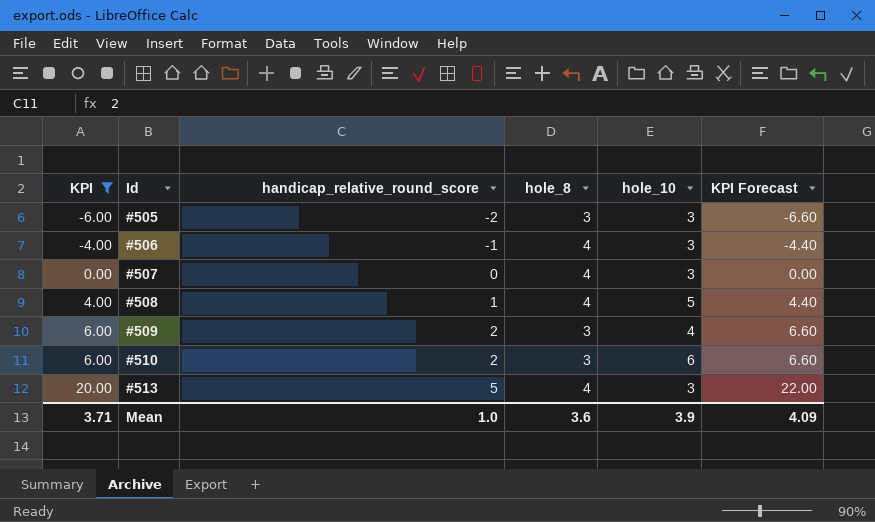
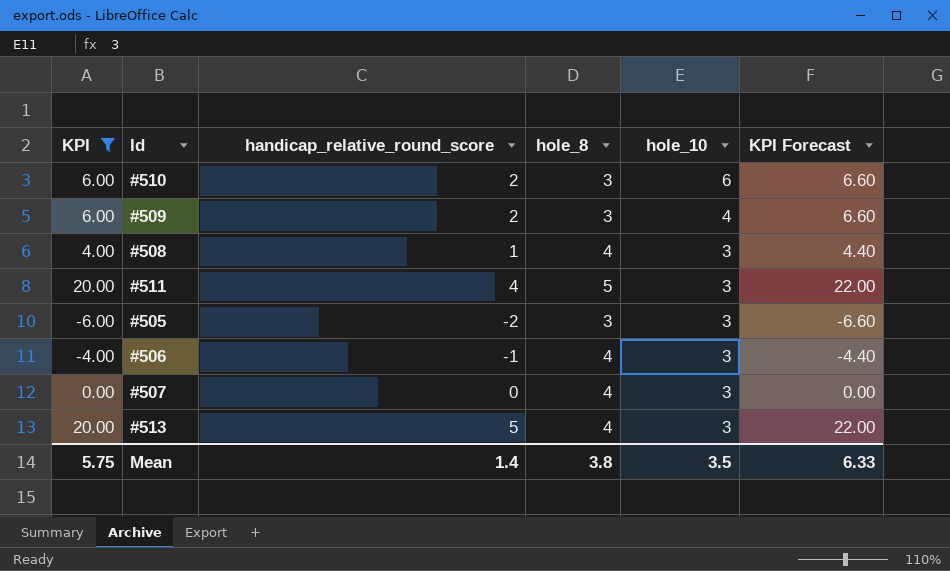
row order: KPI ascending -> hole_10 descending
#508 | hole_10: 5 -> 3
row #511: none -> 20.00 | 4 | 5 | 3 | 22.00
Mean | KPI: 3.71 -> 5.75
Mean | handicap_relative_round_score: 1.0 -> 1.4
Mean | hole_8: 3.6 -> 3.8
Mean | hole_10: 3.9 -> 3.5
Mean | KPI Forecast: 4.09 -> 6.33

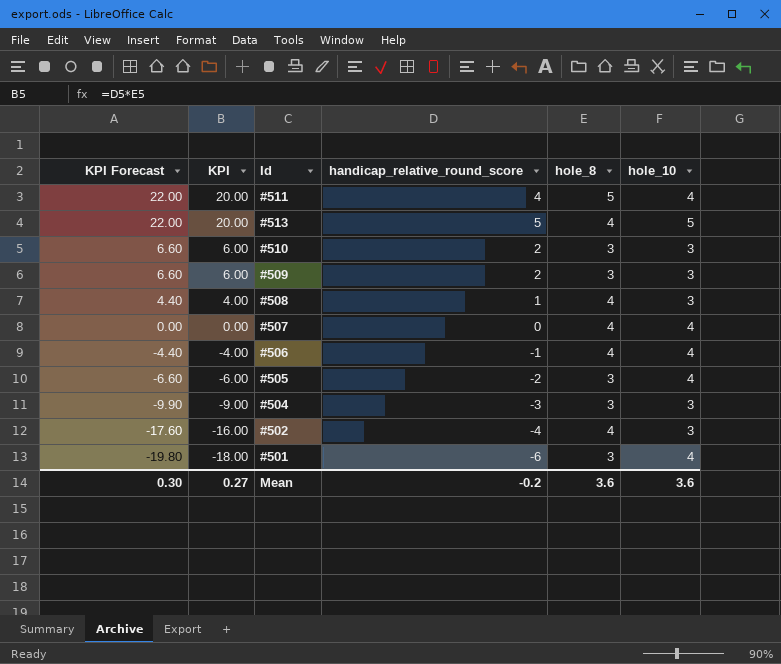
filter: KPI >= -6.00 -> none
row order: hole_10 descending -> KPI Forecast descending
column KPI Forecast | position: 6 -> 1
#511 | hole_10: 3 -> 4
#513 | hole_10: 3 -> 5
#510 | hole_10: 6 -> 3
#509 | hole_10: 4 -> 3
#507 | hole_10: 3 -> 4
#506 | hole_10: 3 -> 4
#505 | hole_10: 3 -> 4
Mean | KPI Forecast: 6.33 -> 0.30
Mean | KPI: 5.75 -> 0.27
Mean | handicap_relative_round_score: 1.4 -> -0.2
Mean | hole_8: 3.8 -> 3.6
Mean | hole_10: 3.5 -> 3.6

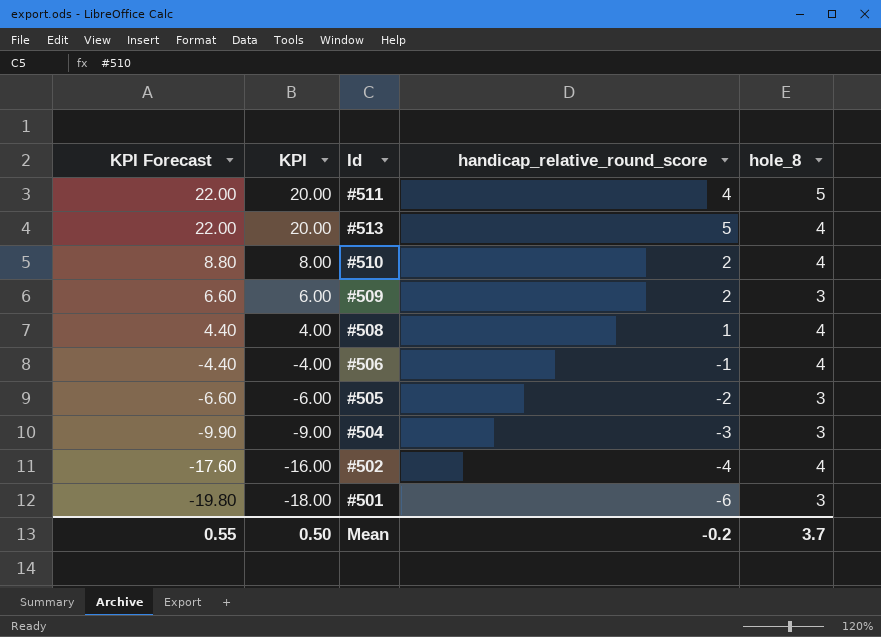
column hole_10 | position: 6 -> none
row #507: 0.00 | 0.00 | 0 | 4 | 4 -> none
#510 | KPI Forecast: 6.60 -> 8.80
#510 | KPI: 6.00 -> 8.00
#510 | hole_8: 3 -> 4
Mean | KPI Forecast: 0.30 -> 0.55
Mean | KPI: 0.27 -> 0.50
Mean | hole_8: 3.6 -> 3.7

